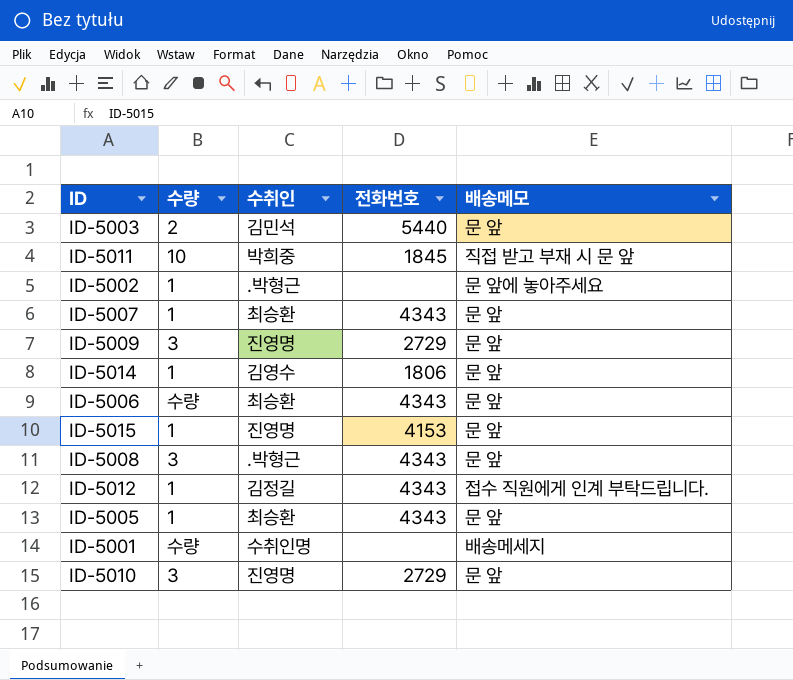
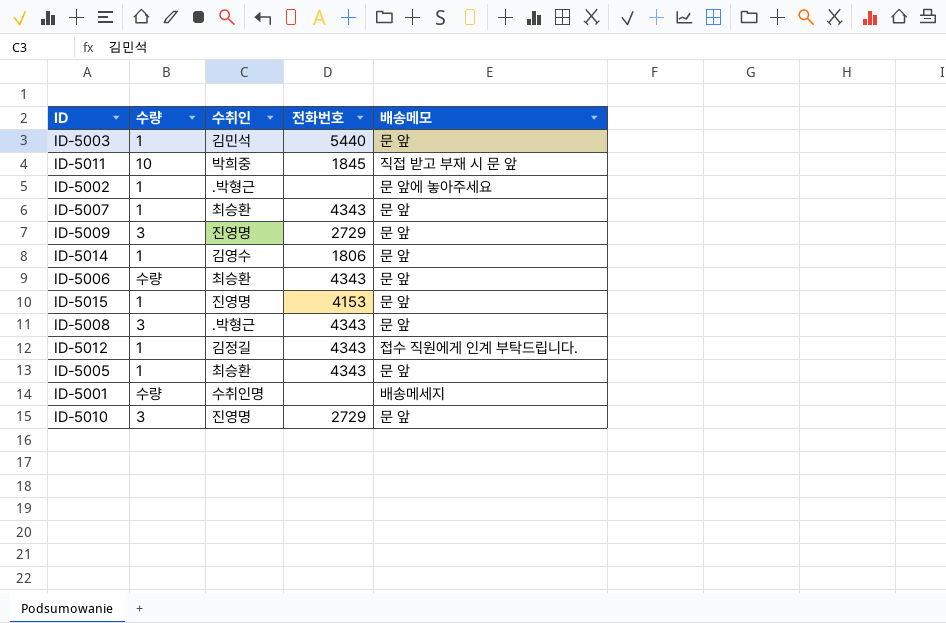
ID-5003 | 수량: 2 -> 1

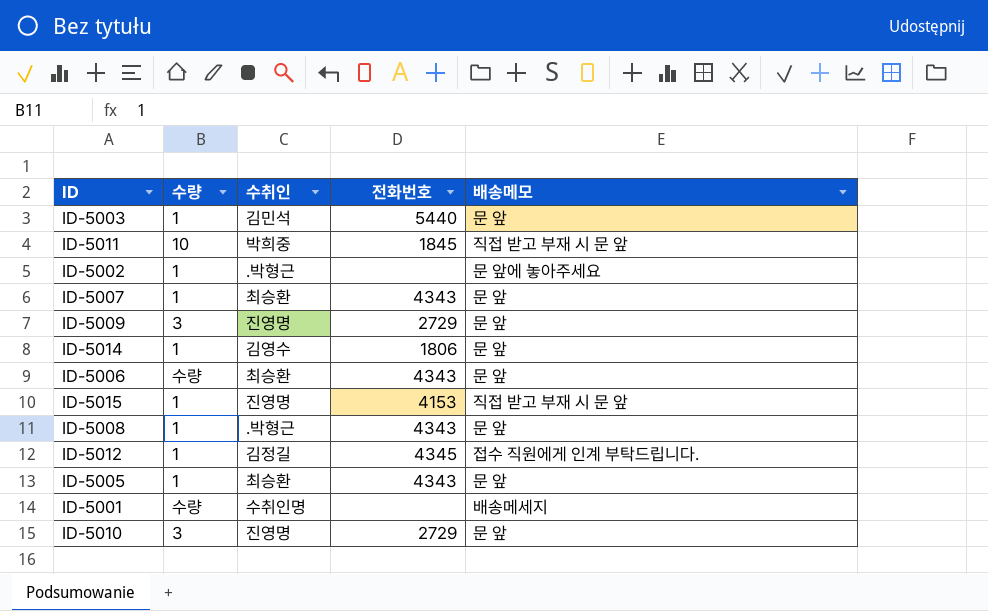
ID-5015 | 배송메모: 문 앞 -> 직접 받고 부재 시 문 앞
ID-5008 | 수량: 3 -> 1
ID-5012 | 전화번호: 4343 -> 4345

